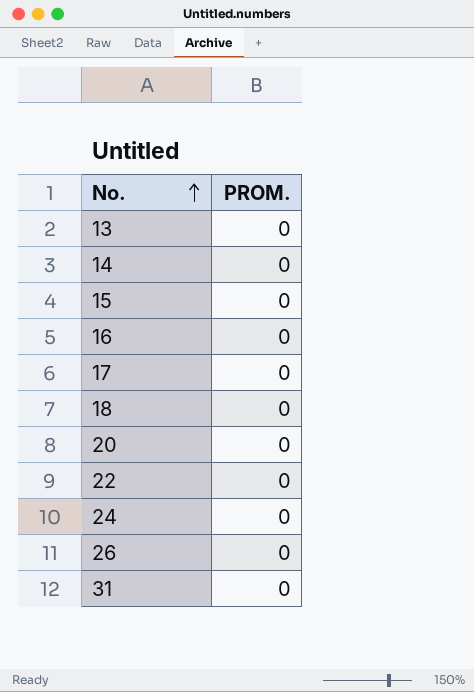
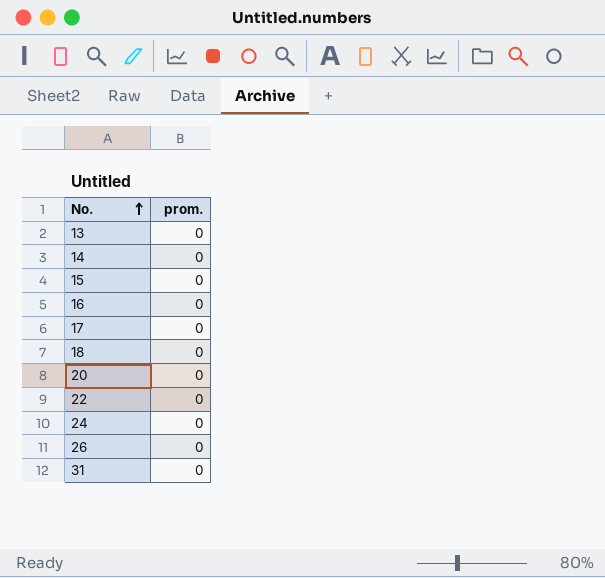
column name: PROM. -> prom.

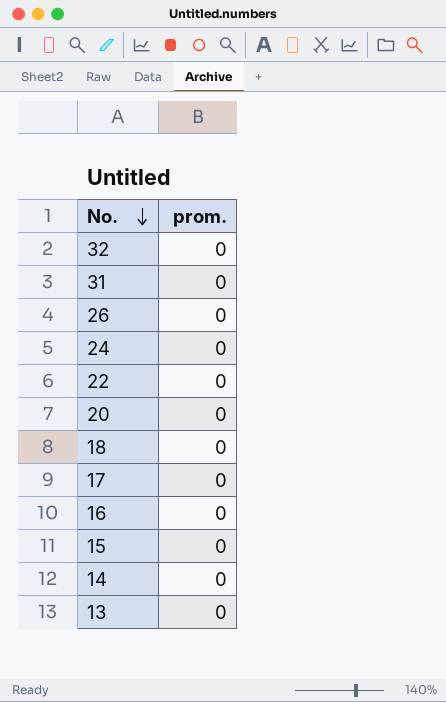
row order: No. ascending -> No. descending
row 32: none -> 0

